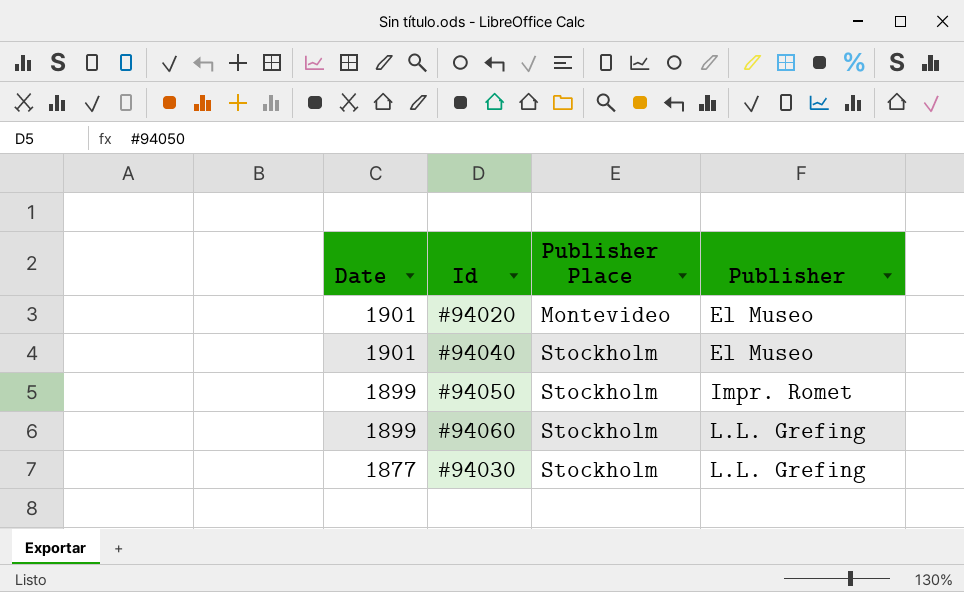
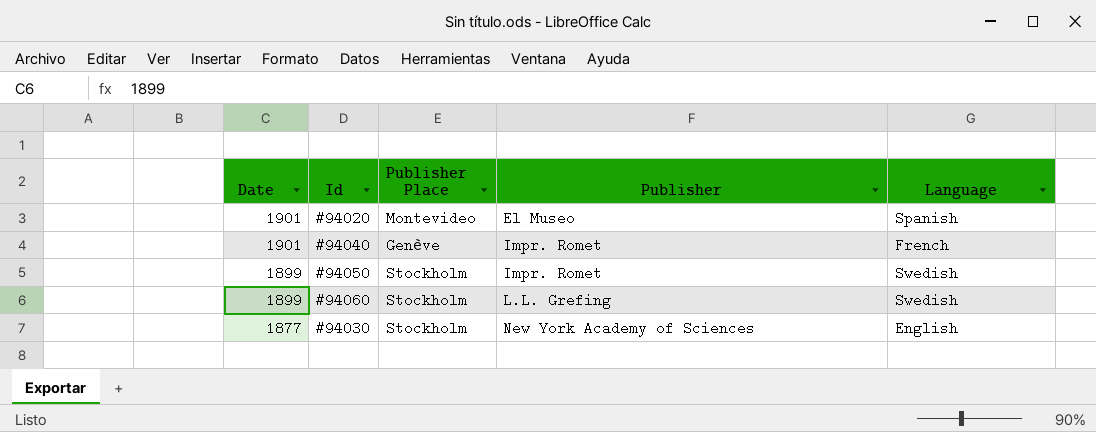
column Language | position: none -> 5
#94040 | Publisher Place: Stockholm -> Genève
#94040 | Publisher: El Museo -> Impr. Romet
#94030 | Publisher: L.L. Grefing -> New York Academy of Sciences

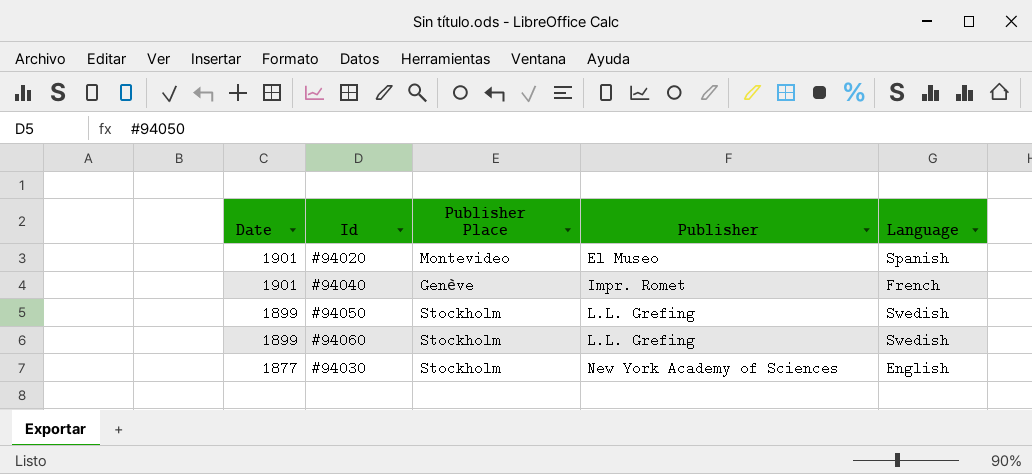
#94050 | Publisher: Impr. Romet -> L.L. Grefing

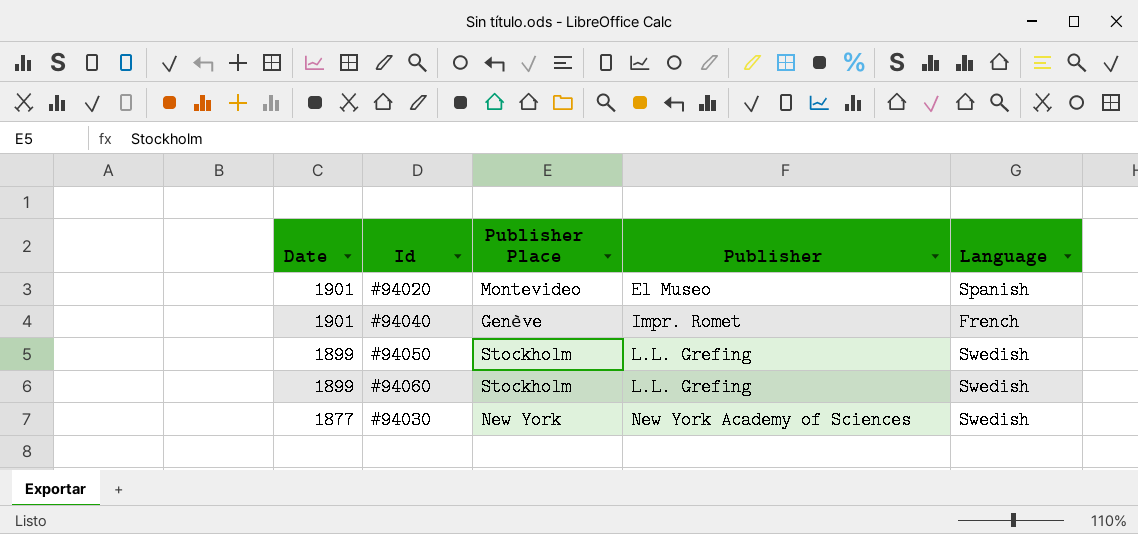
#94030 | Publisher Place: Stockholm -> New York
#94030 | Language: English -> Swedish

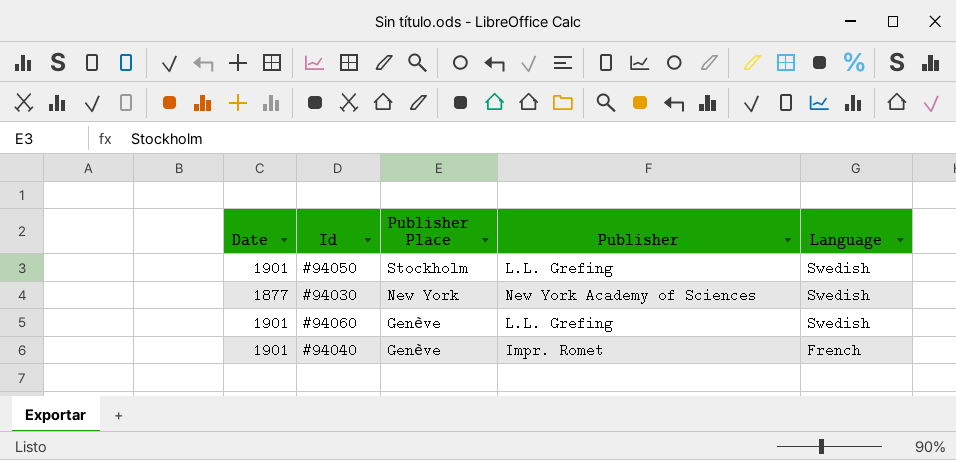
row order: Date descending -> Publisher Place descending
row #94020: 1901 | Montevideo | El Museo | Spanish -> none
#94050 | Date: 1899 -> 1901
#94060 | Date: 1899 -> 1901
#94060 | Publisher Place: Stockholm -> Genève

